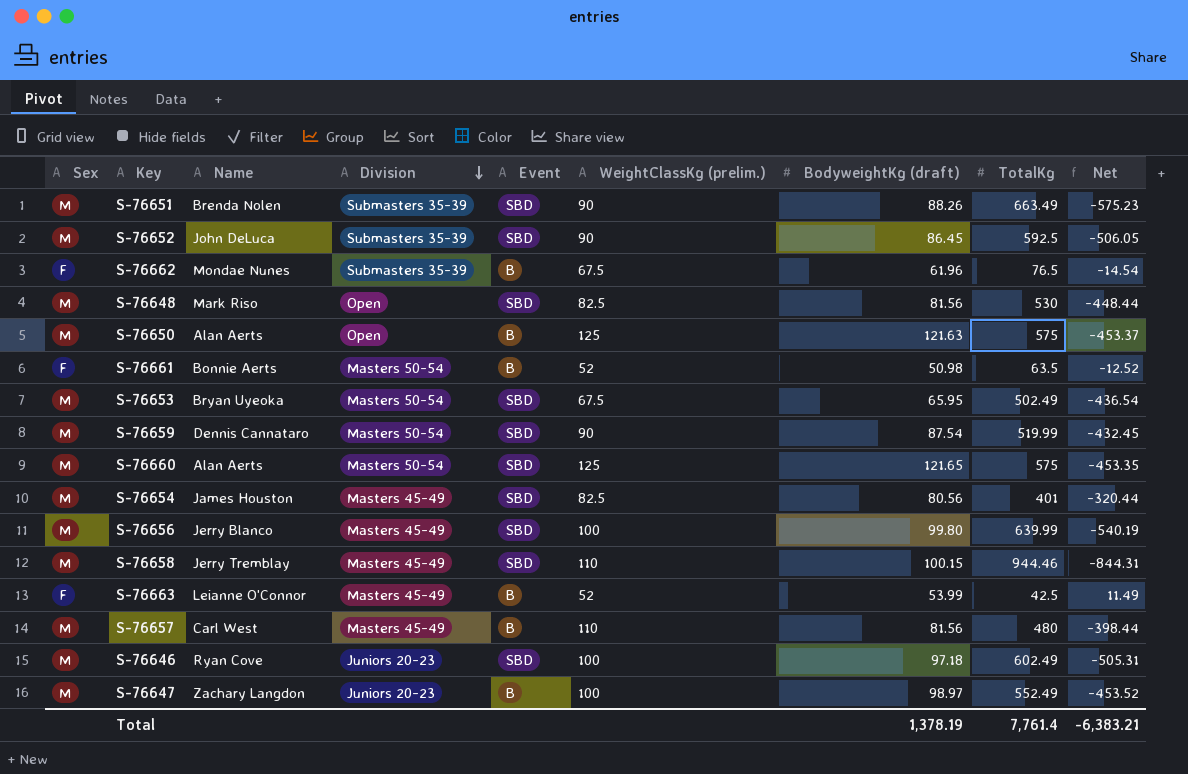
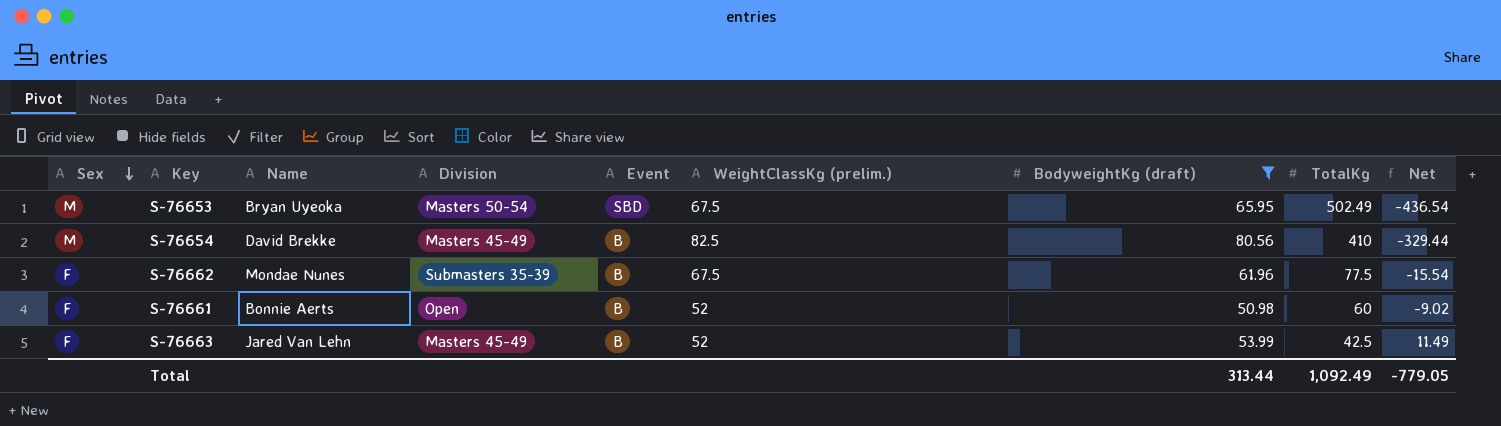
filter: none -> BodyweightKg (draft) <= 80.56
row order: Division descending -> Sex descending
S-76654 | Name: James Houston -> David Brekke
S-76654 | Event: SBD -> B
S-76654 | TotalKg: 401 -> 410
S-76654 | Net: -320.44 -> -329.44
S-76662 | TotalKg: 76.5 -> 77.5
S-76662 | Net: -14.54 -> -15.54
S-76661 | Division: Masters 50-54 -> Open
S-76661 | TotalKg: 63.5 -> 60
S-76661 | Net: -12.52 -> -9.02
S-76663 | Name: Leianne O'Connor -> Jared Van Lehn
Total | BodyweightKg (draft): 1,378.19 -> 313.44
Total | TotalKg: 7,761.4 -> 1,092.49
Total | Net: -6,383.21 -> -779.05

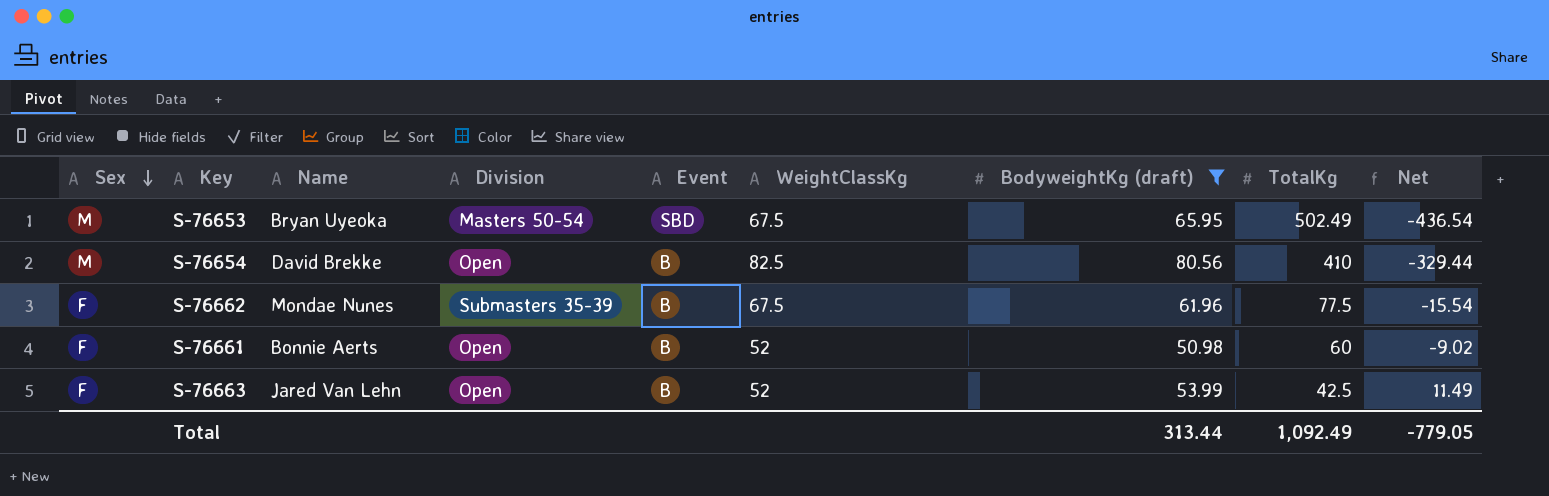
column name: WeightClassKg (prelim.) -> WeightClassKg
S-76654 | Division: Masters 45-49 -> Open
S-76663 | Division: Masters 45-49 -> Open

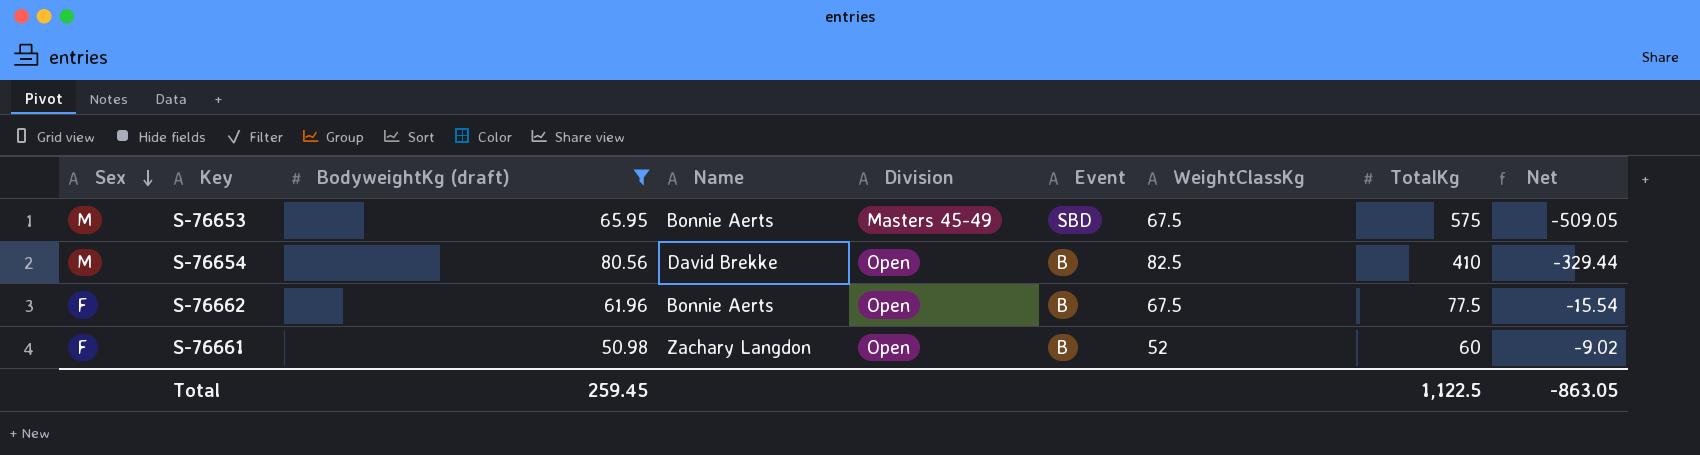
column BodyweightKg (draft) | position: 7 -> 3
row S-76663: F | Jared Van Lehn | Open | B | 52 | 53.99 | 42.5 | 11.49 -> none
S-76653 | Name: Bryan Uyeoka -> Bonnie Aerts
S-76653 | Division: Masters 50-54 -> Masters 45-49
S-76653 | TotalKg: 502.49 -> 575
S-76653 | Net: -436.54 -> -509.05
S-76662 | Name: Mondae Nunes -> Bonnie Aerts
S-76662 | Division: Submasters 35-39 -> Open
S-76661 | Name: Bonnie Aerts -> Zachary Langdon
Total | BodyweightKg (draft): 313.44 -> 259.45
Total | TotalKg: 1,092.49 -> 1,122.5
Total | Net: -779.05 -> -863.05

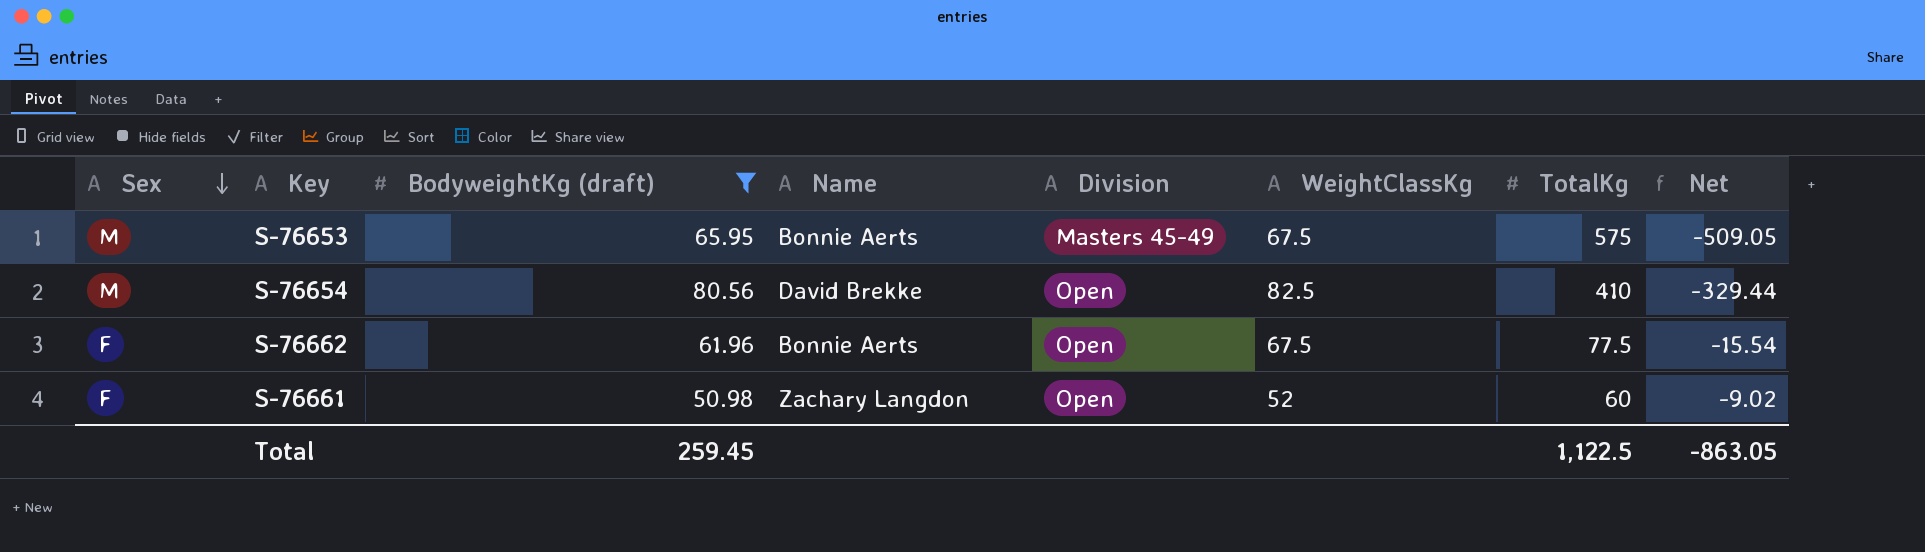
column Event | position: 6 -> none

